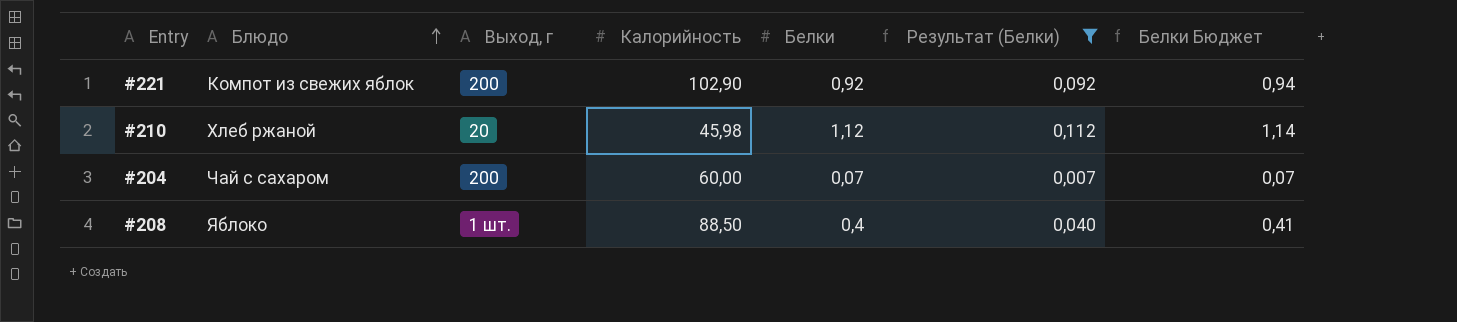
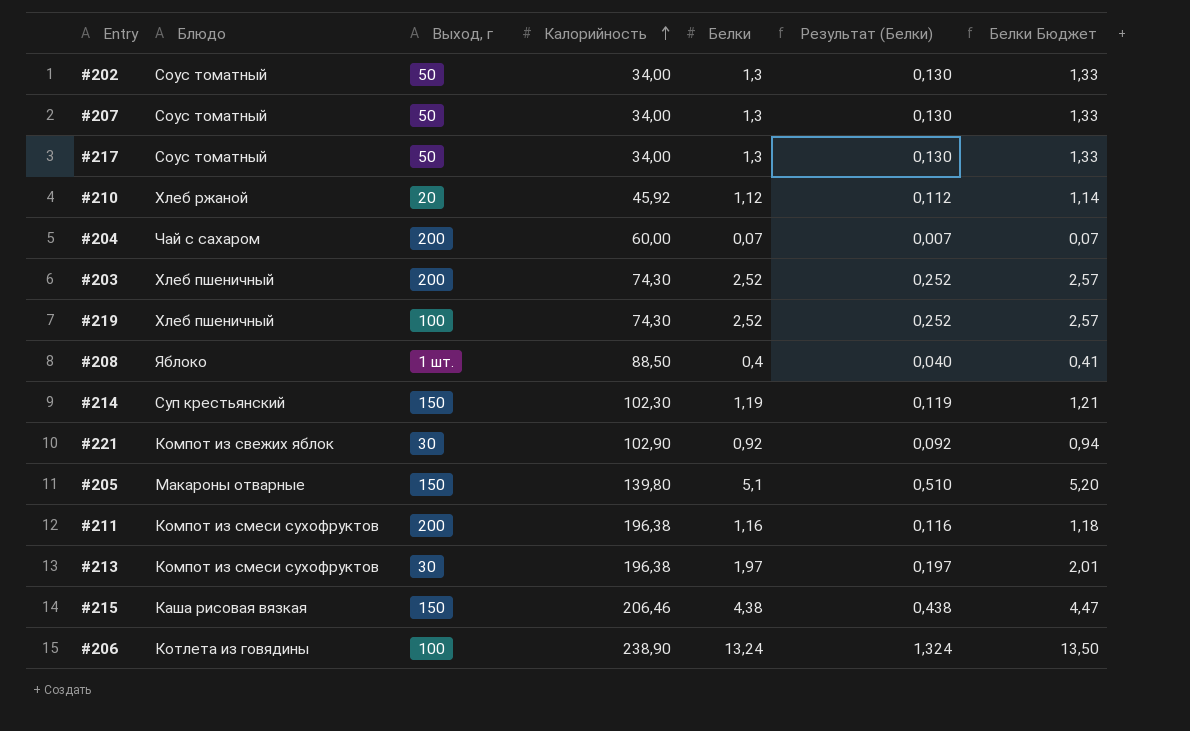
filter: Результат (Белки) <= 0,112 -> none
row order: Блюдо ascending -> Калорийность ascending
#210 | Калорийность: 45,98 -> 45,92
#221 | Выход, г: 200 -> 30

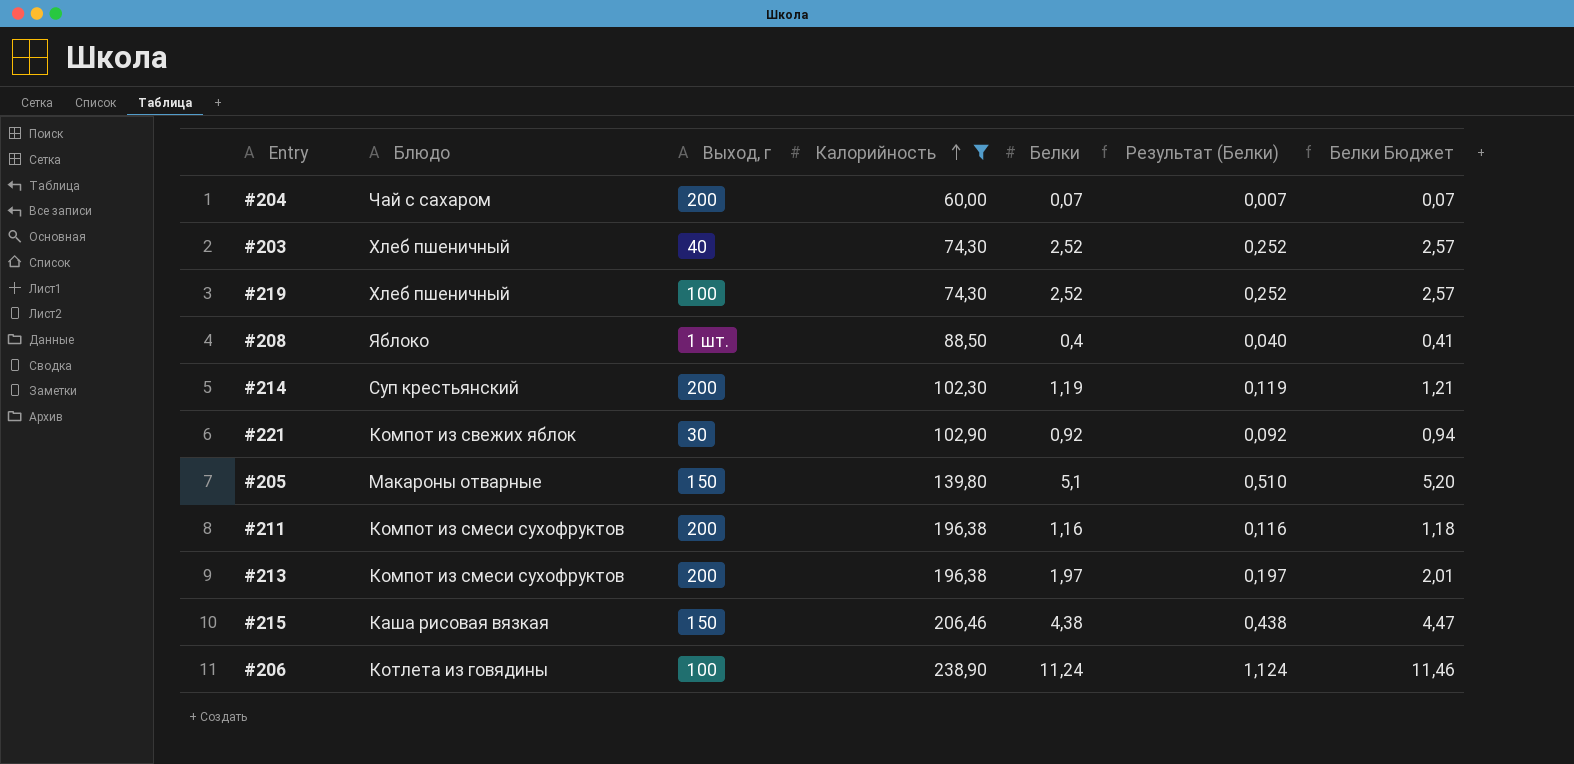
filter: none -> Калорийность >= 60,00
#203 | Выход, г: 200 -> 40
#214 | Выход, г: 150 -> 200
#213 | Выход, г: 30 -> 200
#206 | Белки: 13,24 -> 11,24
#206 | Результат (Белки): 1,324 -> 1,124
#206 | Белки Бюджет: 13,50 -> 11,46

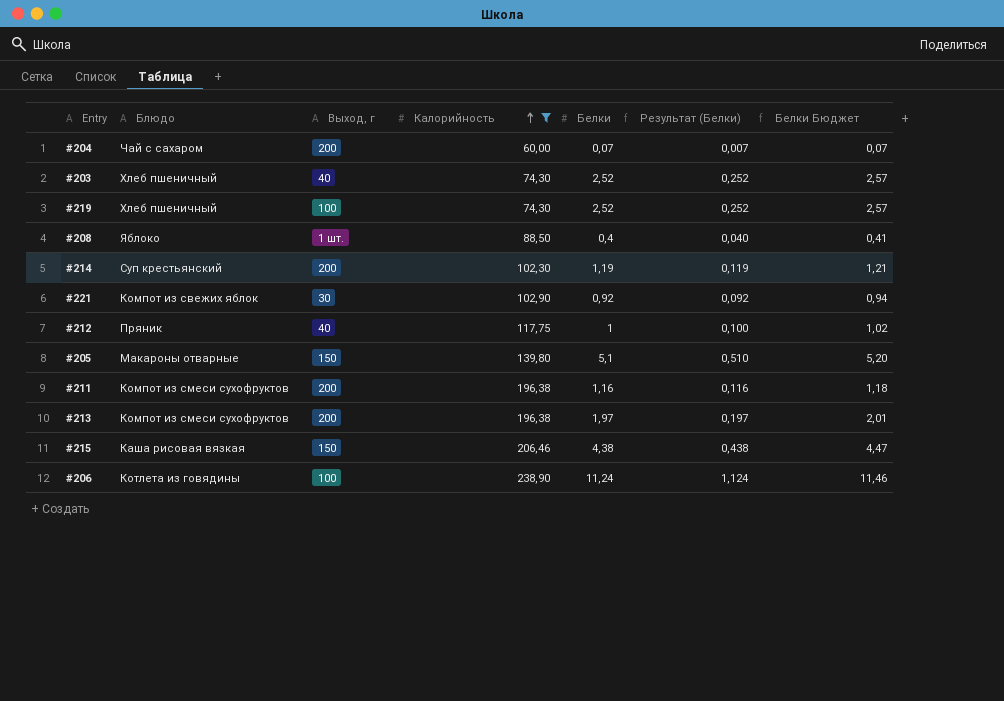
row #212: none -> Пряник | 40 | 117,75 | 1 | 0,100 | 1,02

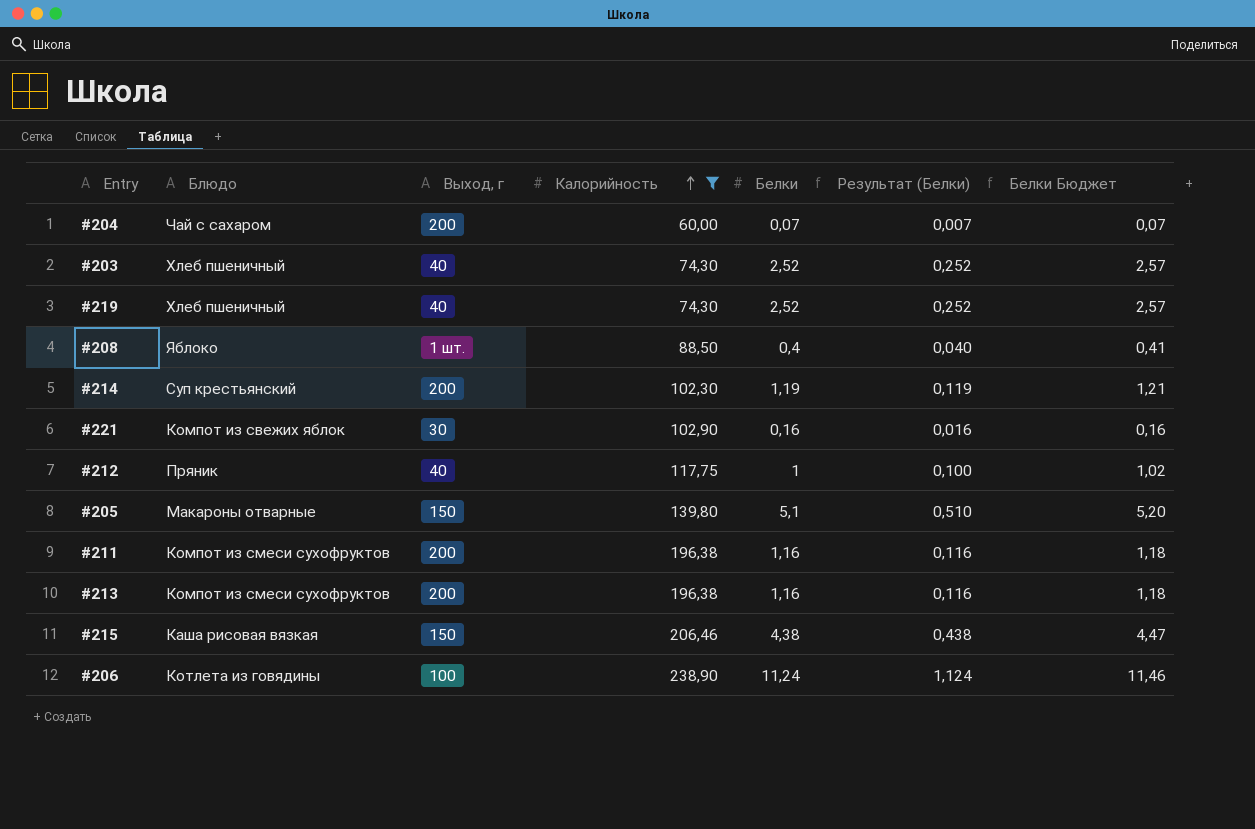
#219 | Выход, г: 100 -> 40
#221 | Белки: 0,92 -> 0,16
#221 | Результат (Белки): 0,092 -> 0,016
#221 | Белки Бюджет: 0,94 -> 0,16
#213 | Белки: 1,97 -> 1,16
#213 | Результат (Белки): 0,197 -> 0,116
#213 | Белки Бюджет: 2,01 -> 1,18

